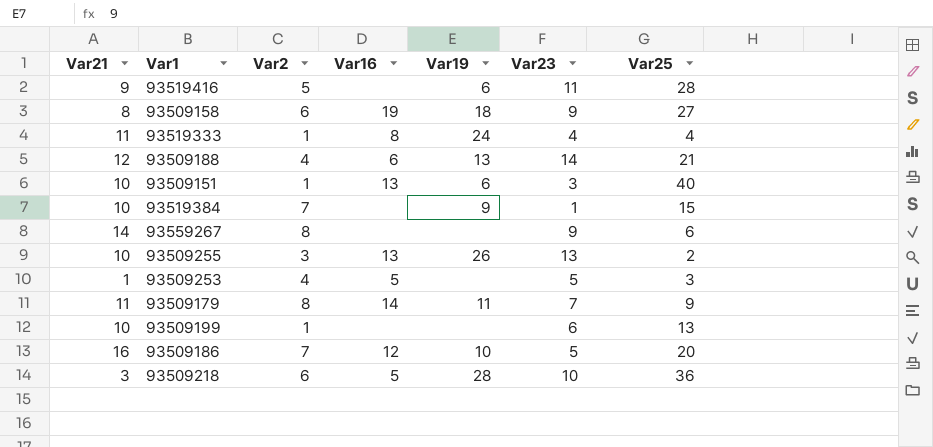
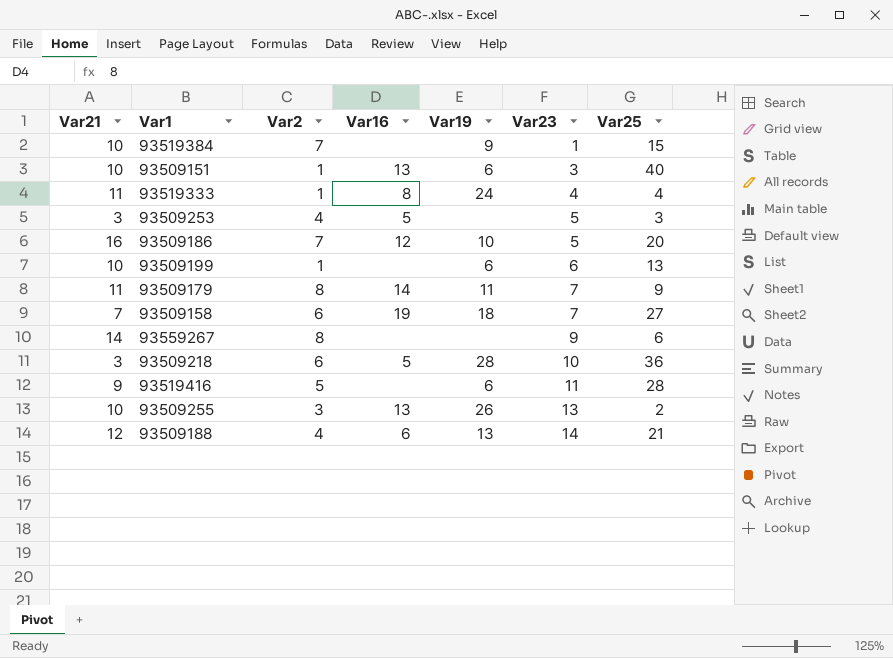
row order: none -> Var23 ascending
93509253 | Var21: 1 -> 3
93509199 | Var19: none -> 6
93509158 | Var21: 8 -> 7
93509158 | Var23: 9 -> 7

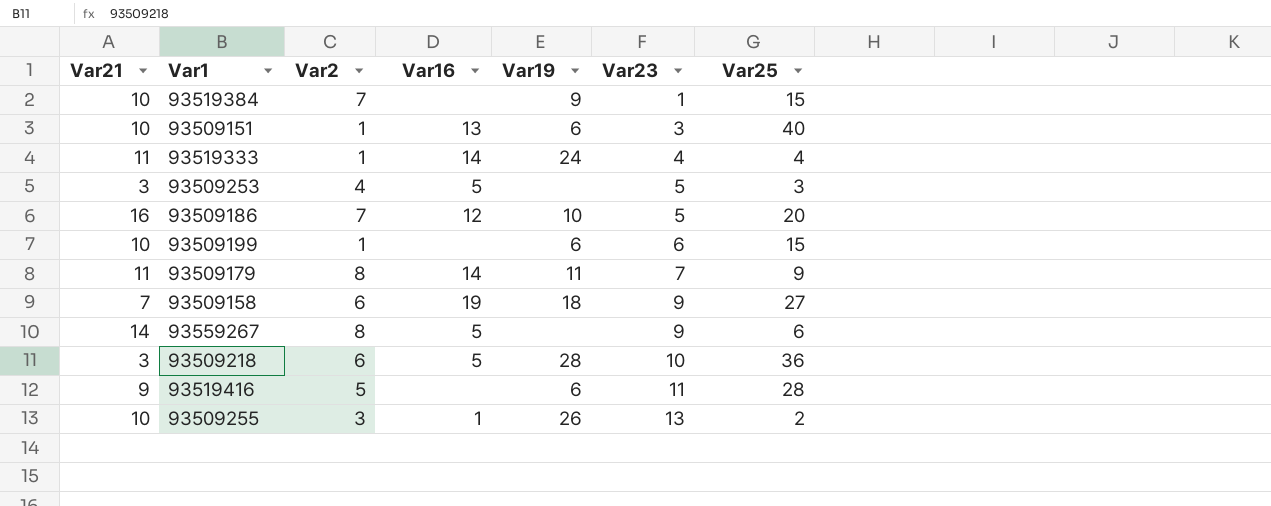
row 93509188: 12 | 4 | 6 | 13 | 14 | 21 -> none
93519333 | Var16: 8 -> 14
93509199 | Var25: 13 -> 15
93509158 | Var23: 7 -> 9
93559267 | Var16: none -> 5
93509255 | Var16: 13 -> 1

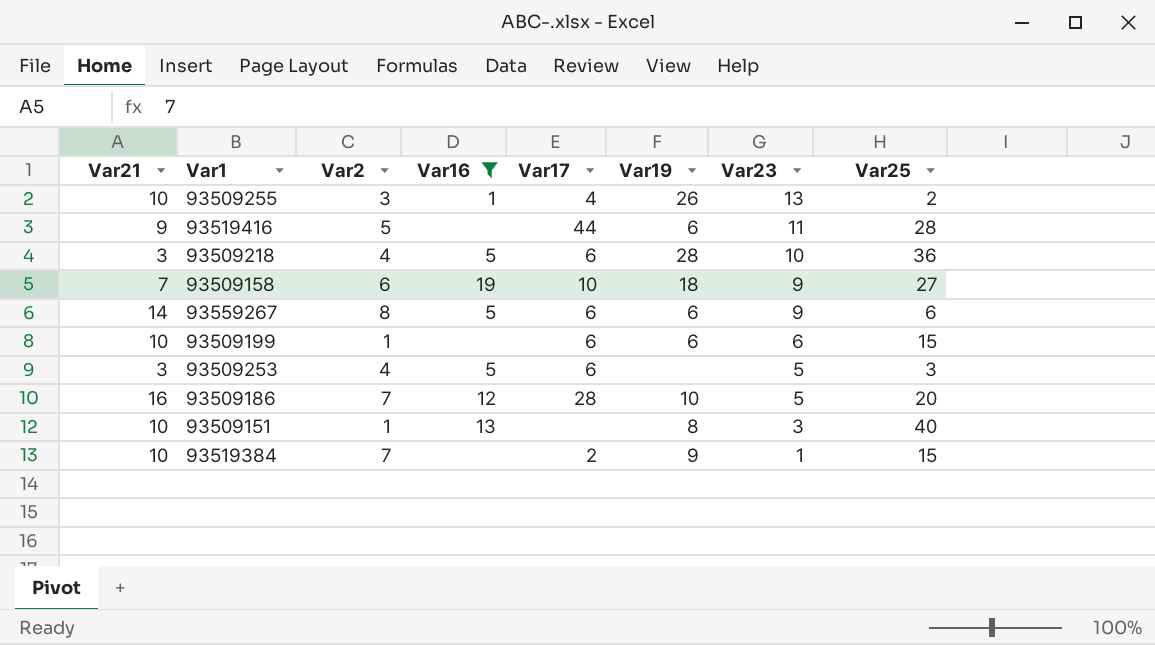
filter: none -> Var16 != 14
row order: Var23 ascending -> Var23 descending
column Var17 | position: none -> 5
93509218 | Var2: 6 -> 4
93559267 | Var19: none -> 6
93509151 | Var19: 6 -> 8

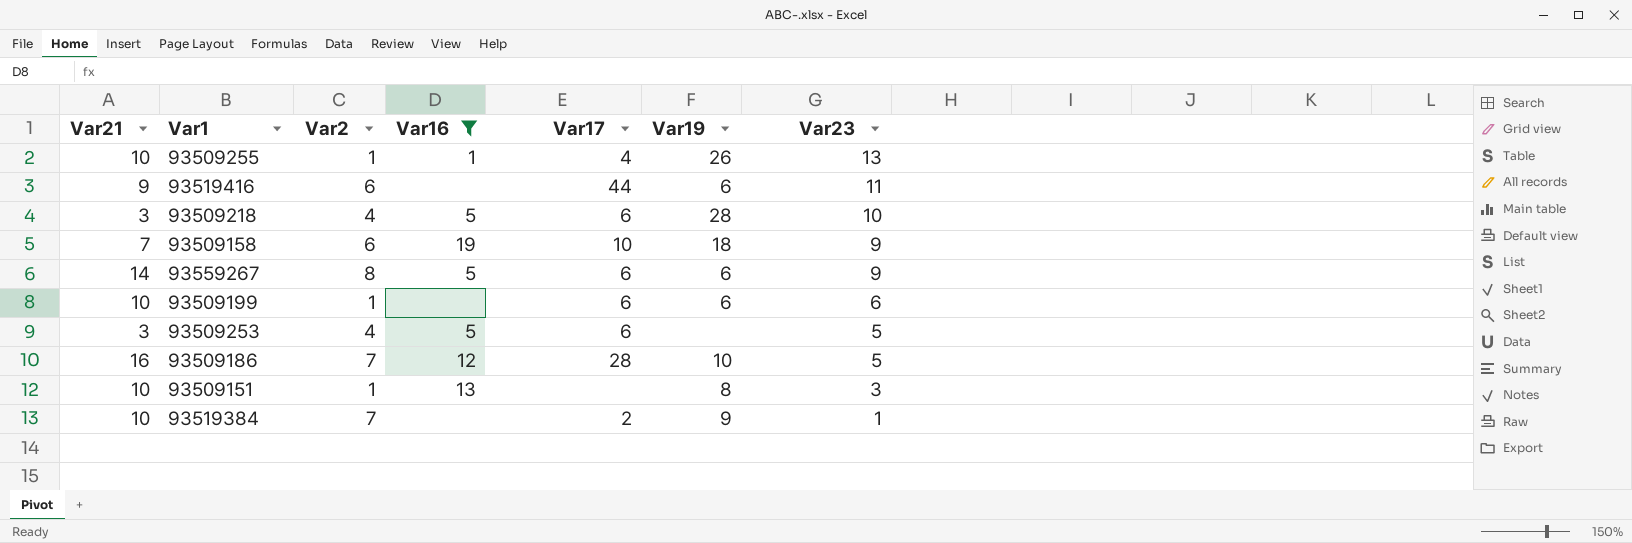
column Var25 | position: 8 -> none
93509255 | Var2: 3 -> 1
93519416 | Var2: 5 -> 6

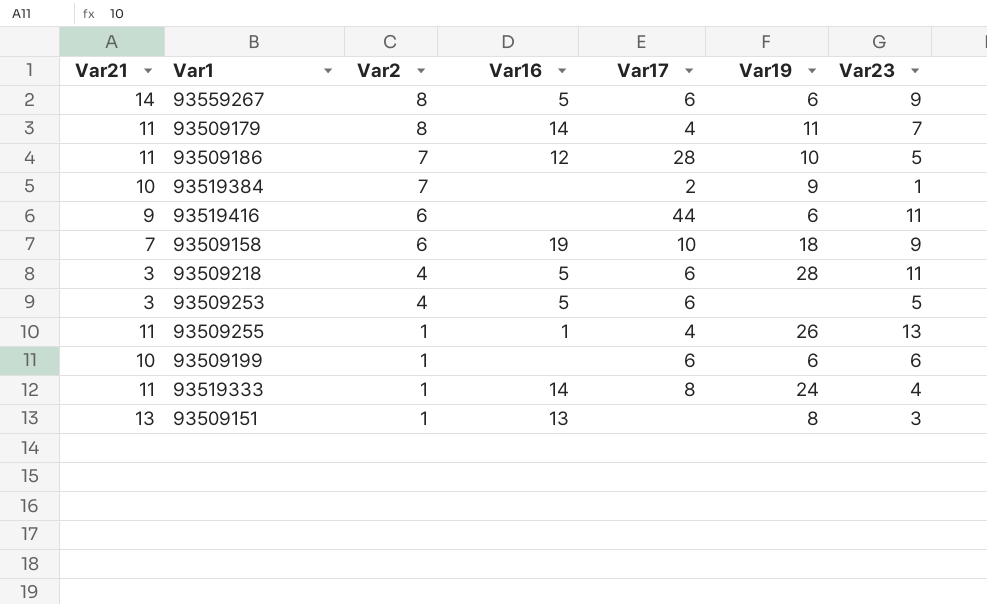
filter: Var16 != 14 -> none
row order: Var23 descending -> Var2 descending
93509186 | Var21: 16 -> 11
93509218 | Var23: 10 -> 11
93509255 | Var21: 10 -> 11
93509151 | Var21: 10 -> 13

